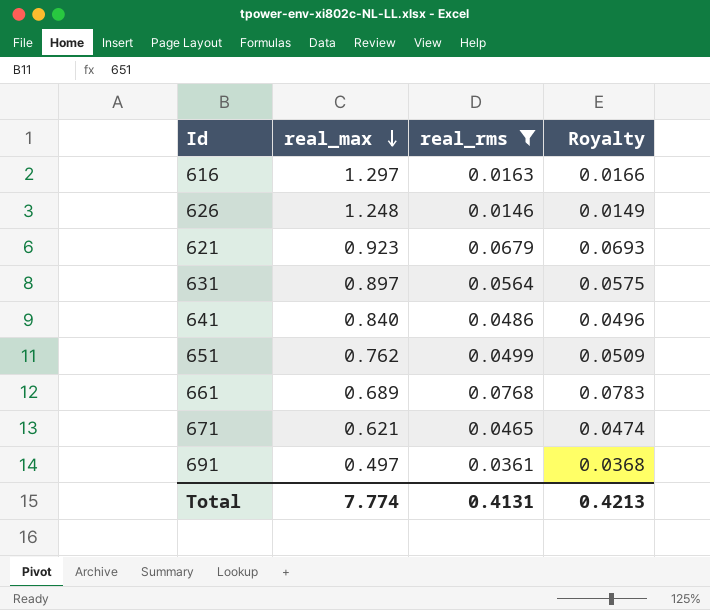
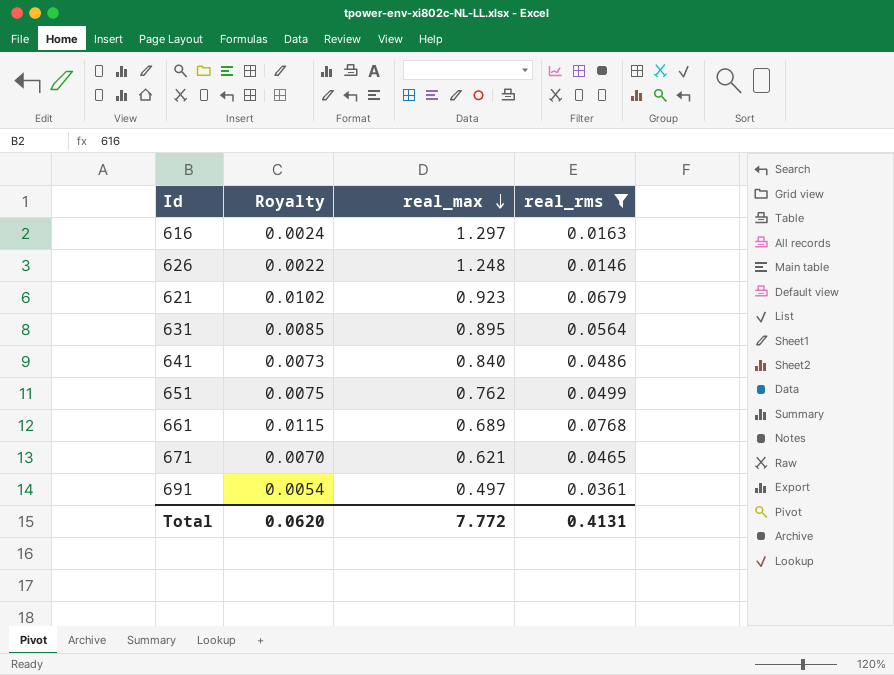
column Royalty | formula: [real_rms] * 1.02 -> [real_rms] * 0.15
column Royalty | position: 4 -> 2
631 | real_max: 0.897 -> 0.895
Total | Royalty: 0.4213 -> 0.0620
Total | real_max: 7.774 -> 7.772

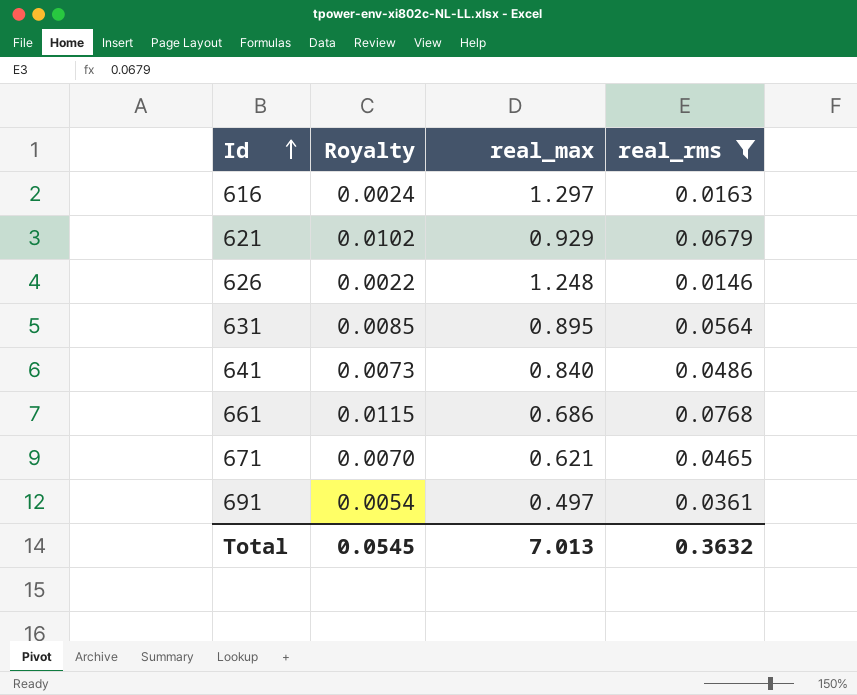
row order: real_max descending -> Id ascending
row 651: 0.0075 | 0.762 | 0.0499 -> none
621 | real_max: 0.923 -> 0.929
661 | real_max: 0.689 -> 0.686
Total | Royalty: 0.0620 -> 0.0545
Total | real_max: 7.772 -> 7.013
Total | real_rms: 0.4131 -> 0.3632

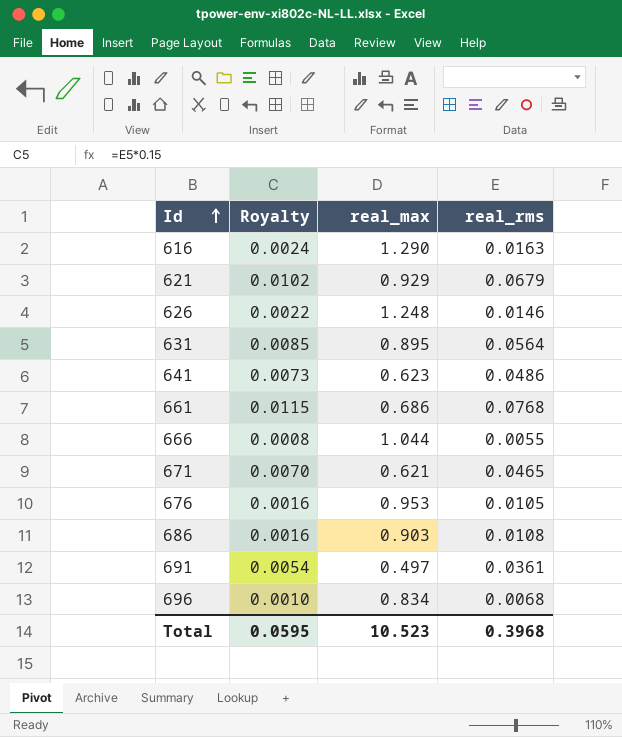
filter: real_rms >= 0.0146 -> none
616 | real_max: 1.297 -> 1.290
641 | real_max: 0.840 -> 0.623
Total | Royalty: 0.0545 -> 0.0595
Total | real_max: 7.013 -> 10.523
Total | real_rms: 0.3632 -> 0.3968

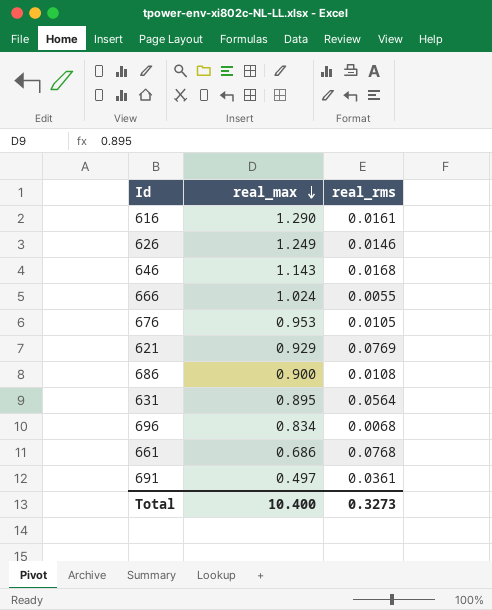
row order: Id ascending -> real_max descending
column Royalty | formula: [real_rms] * 0.15 -> none
row 641: 0.0073 | 0.623 | 0.0486 -> none
row 671: 0.0070 | 0.621 | 0.0465 -> none
616 | real_rms: 0.0163 -> 0.0161
626 | real_max: 1.248 -> 1.249
row 646: none -> 1.143 | 0.0168
666 | real_max: 1.044 -> 1.024
621 | real_rms: 0.0679 -> 0.0769
686 | real_max: 0.903 -> 0.900
Total | real_max: 10.523 -> 10.400
Total | real_rms: 0.3968 -> 0.3273

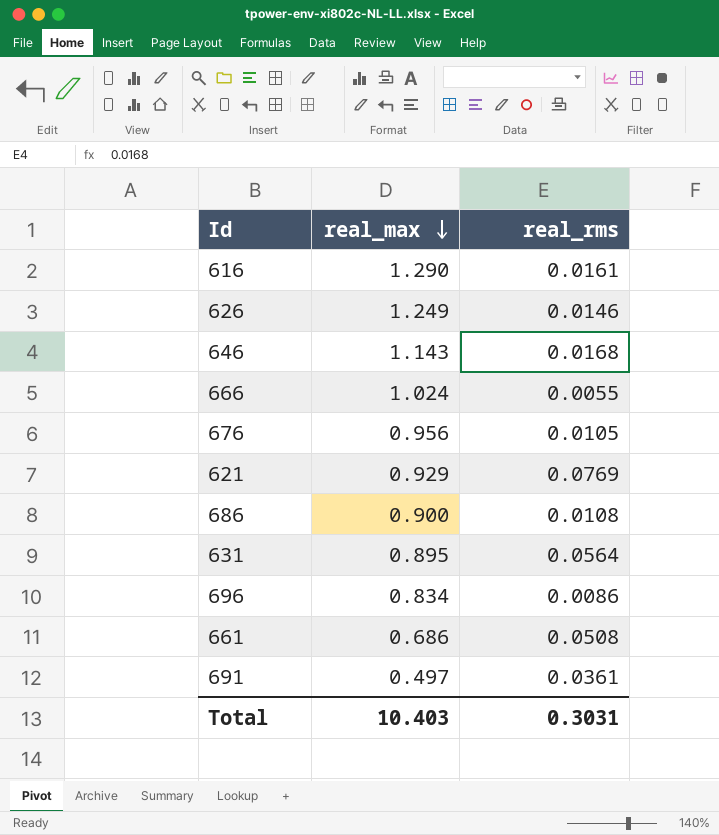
676 | real_max: 0.953 -> 0.956
696 | real_rms: 0.0068 -> 0.0086
661 | real_rms: 0.0768 -> 0.0508
Total | real_max: 10.400 -> 10.403
Total | real_rms: 0.3273 -> 0.3031

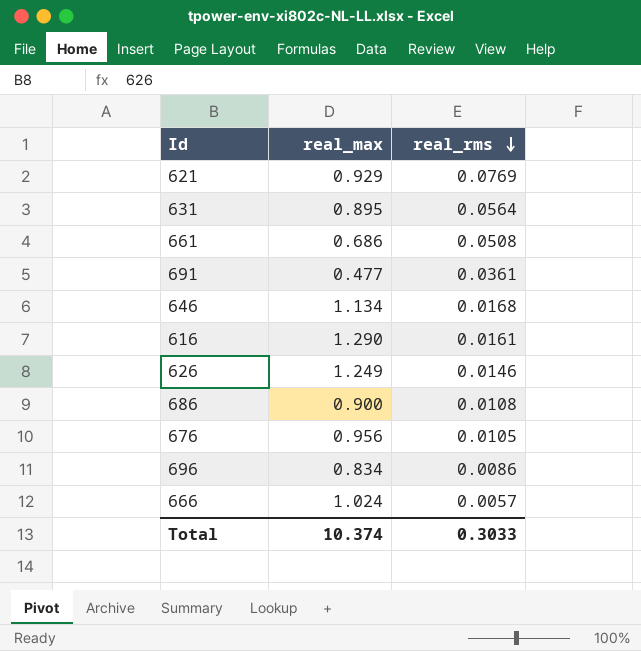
row order: real_max descending -> real_rms descending
691 | real_max: 0.497 -> 0.477
646 | real_max: 1.143 -> 1.134
666 | real_rms: 0.0055 -> 0.0057
Total | real_max: 10.403 -> 10.374
Total | real_rms: 0.3031 -> 0.3033

